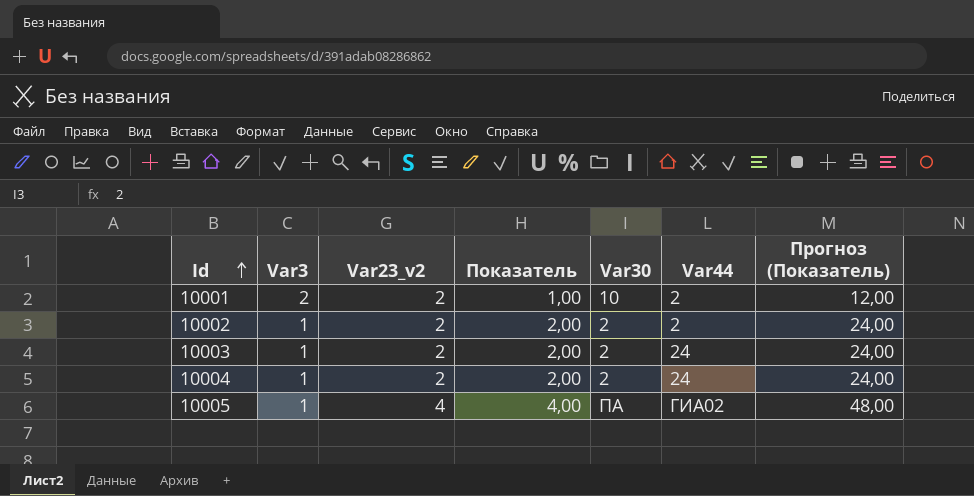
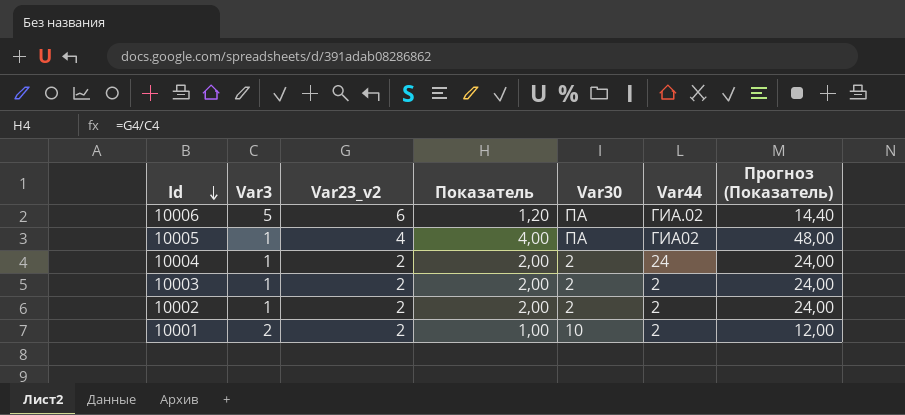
row order: Id ascending -> Id descending
row 10006: none -> 5 | 6 | 1,20 | ПА | ГИА.02 | 14,40
10003 | Var44: 24 -> 2

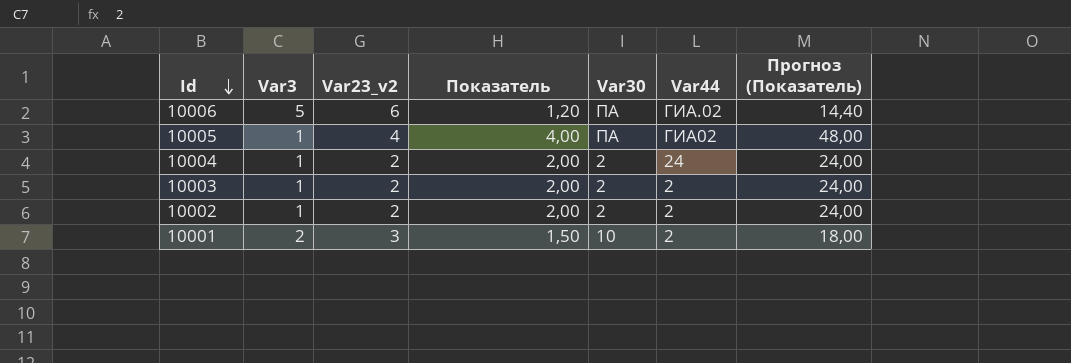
10001 | Var23_v2: 2 -> 3
10001 | Показатель: 1,00 -> 1,50
10001 | Прогноз (Показатель): 12,00 -> 18,00

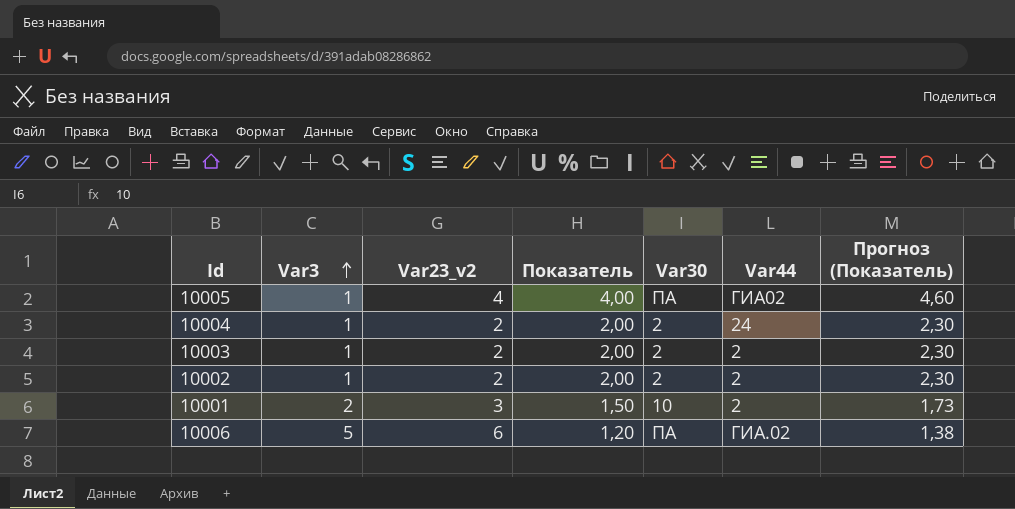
row order: Id descending -> Var3 ascending
column Прогноз (Показатель) | formula: [Показатель] * 12 -> [Показатель] * 1,15

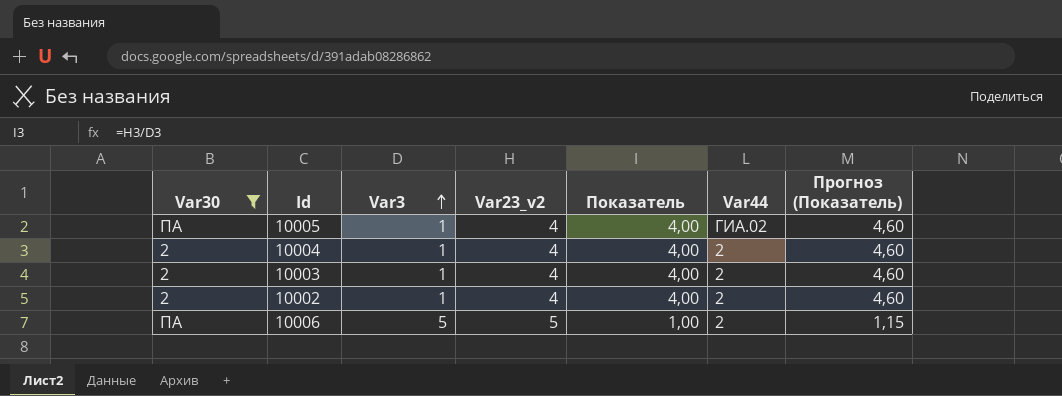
filter: none -> Var30 != 10
column Var30 | position: 5 -> 1
10005 | Var44: ГИА02 -> ГИА.02
10004 | Var23_v2: 2 -> 4
10004 | Показатель: 2,00 -> 4,00
10004 | Var44: 24 -> 2
10004 | Прогноз (Показатель): 2,30 -> 4,60
10003 | Var23_v2: 2 -> 4
10003 | Показатель: 2,00 -> 4,00
10003 | Прогноз (Показатель): 2,30 -> 4,60
10002 | Var23_v2: 2 -> 4
10002 | Показатель: 2,00 -> 4,00
10002 | Прогноз (Показатель): 2,30 -> 4,60
10006 | Var23_v2: 6 -> 5
10006 | Показатель: 1,20 -> 1,00
10006 | Var44: ГИА.02 -> 2
10006 | Прогноз (Показатель): 1,38 -> 1,15

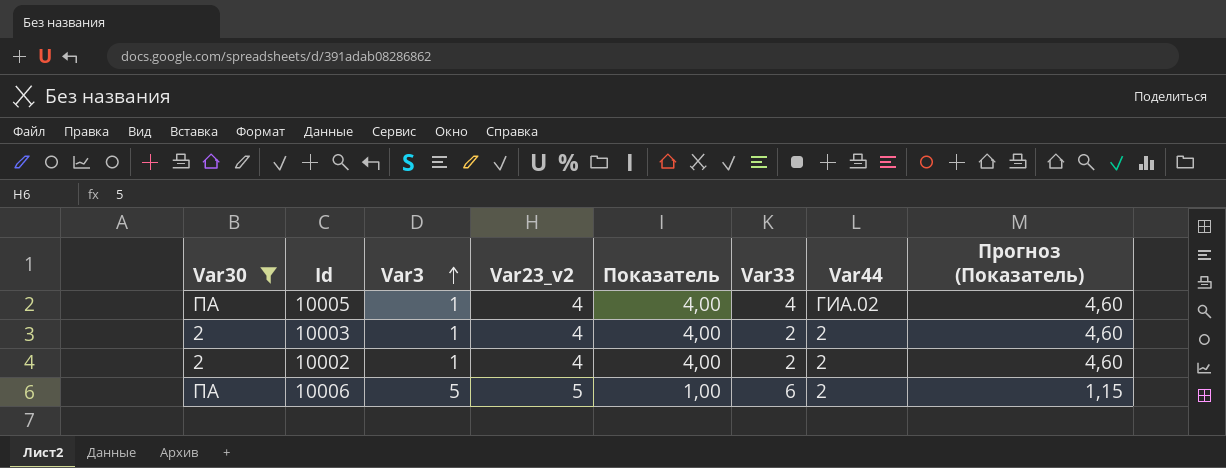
column Var33 | position: none -> 6
row 10004: 2 | 1 | 4 | 4,00 | 2 | 4,60 -> none

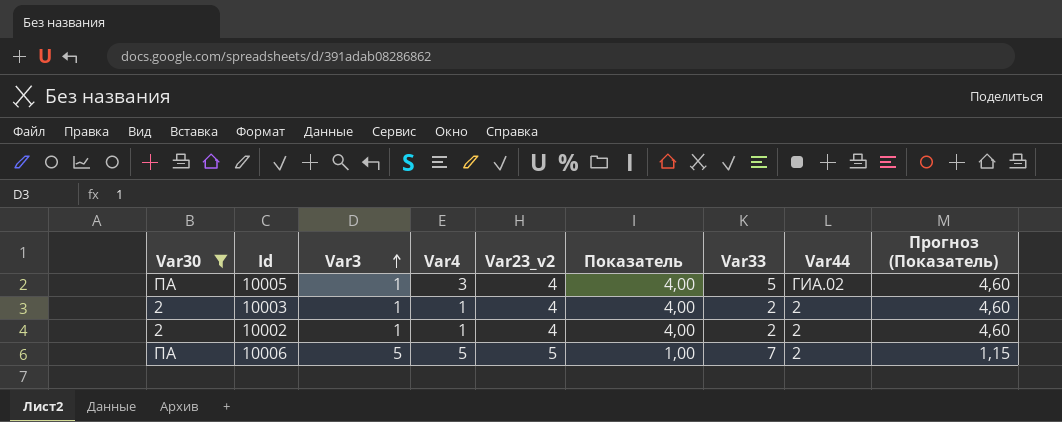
column Var4 | position: none -> 4
10005 | Var33: 4 -> 5
10006 | Var33: 6 -> 7

